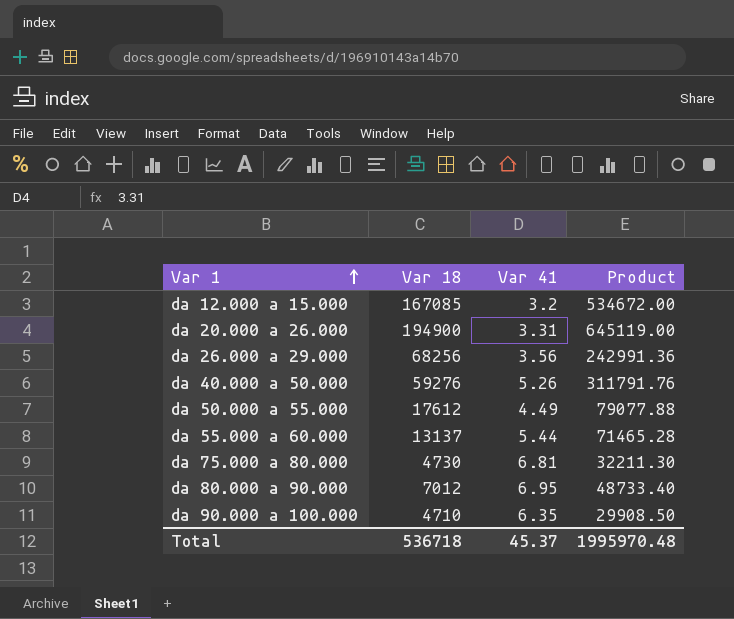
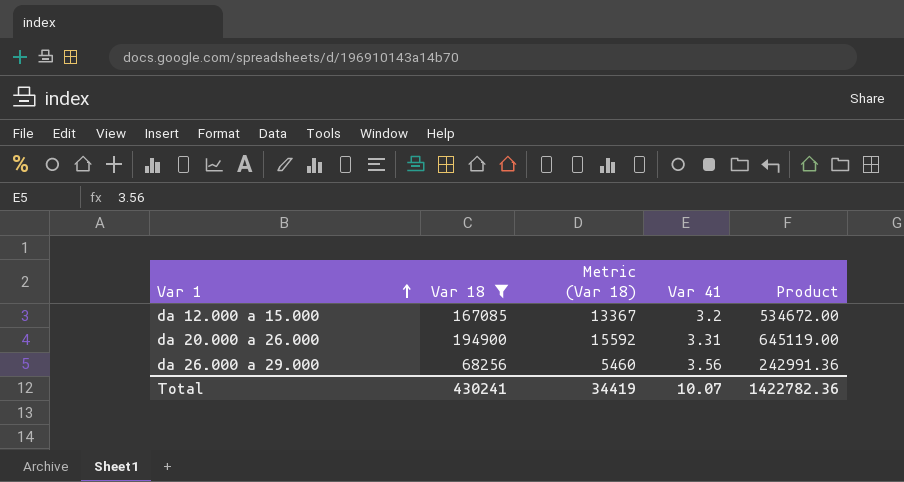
filter: none -> Var 18 >= 68256
column Metric (Var 18) | formula: none -> [Var 18] * 0.08
Total | Var 18: 536718 -> 430241
Total | Var 41: 45.37 -> 10.07
Total | Product: 1995970.48 -> 1422782.36

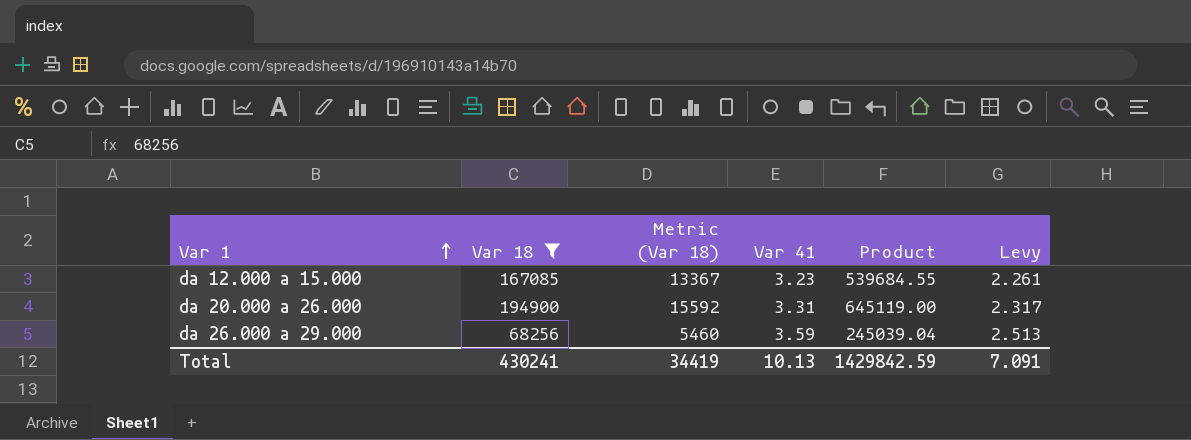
column Levy | formula: none -> [Var 41] * 0.7
da 12.000 a 15.000 | Var 41: 3.2 -> 3.23
da 12.000 a 15.000 | Product: 534672.00 -> 539684.55
da 26.000 a 29.000 | Var 41: 3.56 -> 3.59
da 26.000 a 29.000 | Product: 242991.36 -> 245039.04
Total | Var 41: 10.07 -> 10.13
Total | Product: 1422782.36 -> 1429842.59

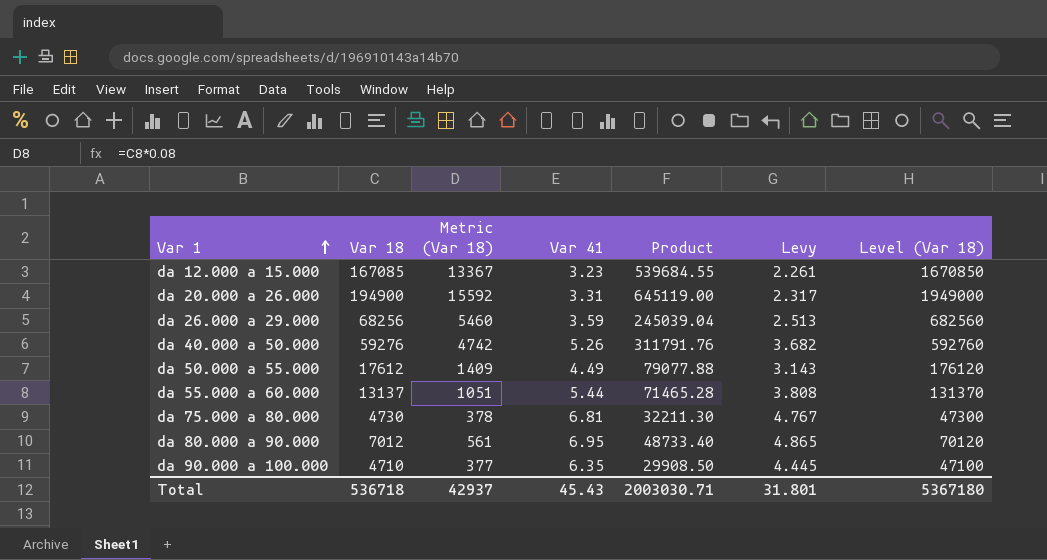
filter: Var 18 >= 68256 -> none
column Level (Var 18) | formula: none -> [Var 18] * 10
Total | Var 18: 430241 -> 536718
Total | Metric (Var 18): 34419 -> 42937
Total | Var 41: 10.13 -> 45.43
Total | Product: 1429842.59 -> 2003030.71
Total | Levy: 7.091 -> 31.801

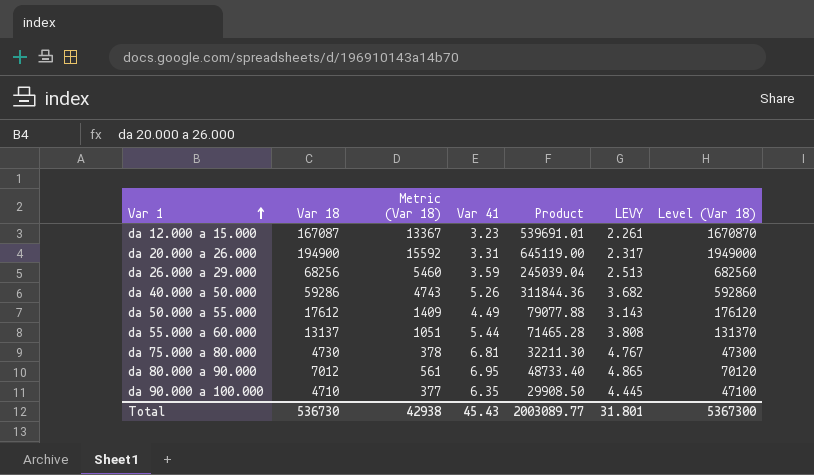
column name: Levy -> LEVY
da 12.000 a 15.000 | Var 18: 167085 -> 167087
da 12.000 a 15.000 | Product: 539684.55 -> 539691.01
da 12.000 a 15.000 | Level (Var 18): 1670850 -> 1670870
da 40.000 a 50.000 | Var 18: 59276 -> 59286
da 40.000 a 50.000 | Metric (Var 18): 4742 -> 4743
da 40.000 a 50.000 | Product: 311791.76 -> 311844.36
da 40.000 a 50.000 | Level (Var 18): 592760 -> 592860
Total | Var 18: 536718 -> 536730
Total | Metric (Var 18): 42937 -> 42938
Total | Product: 2003030.71 -> 2003089.77
Total | Level (Var 18): 5367180 -> 5367300

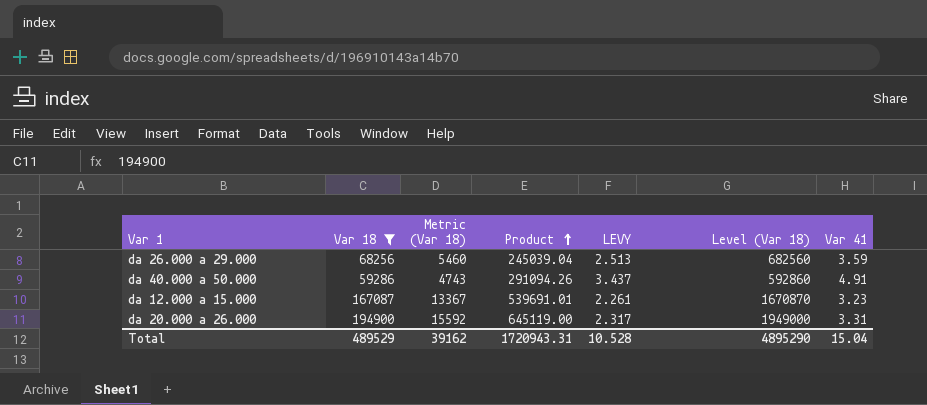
filter: none -> Var 18 >= 59286
row order: Var 1 ascending -> Product ascending
column Var 41 | position: 4 -> 7
da 40.000 a 50.000 | Product: 311844.36 -> 291094.26
da 40.000 a 50.000 | LEVY: 3.682 -> 3.437
da 40.000 a 50.000 | Var 41: 5.26 -> 4.91
Total | Var 18: 536730 -> 489529
Total | Metric (Var 18): 42938 -> 39162
Total | Product: 2003089.77 -> 1720943.31
Total | LEVY: 31.801 -> 10.528
Total | Level (Var 18): 5367300 -> 4895290
Total | Var 41: 45.43 -> 15.04

